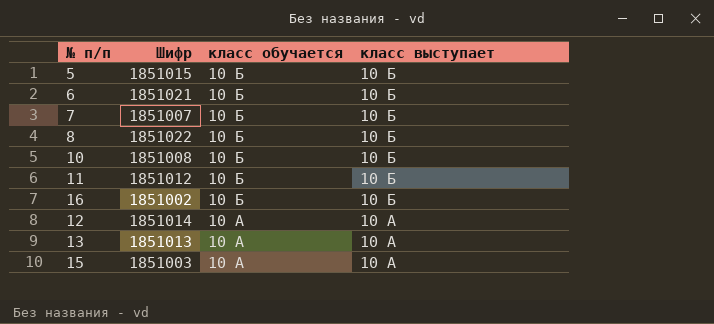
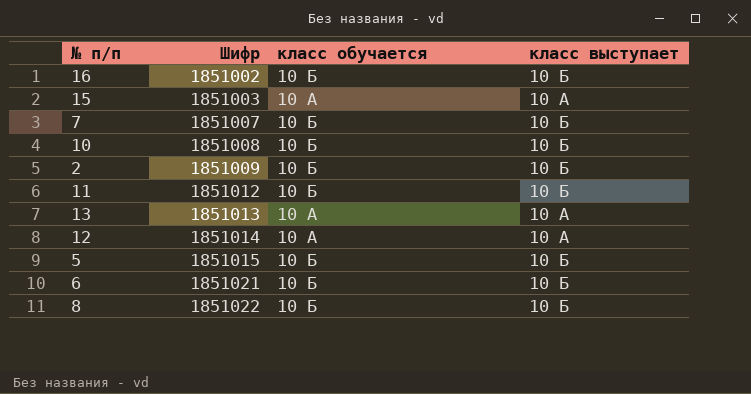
row order: класс обучается descending -> Шифр ascending
row 2: none -> 1851009 | 10 Б | 10 Б

